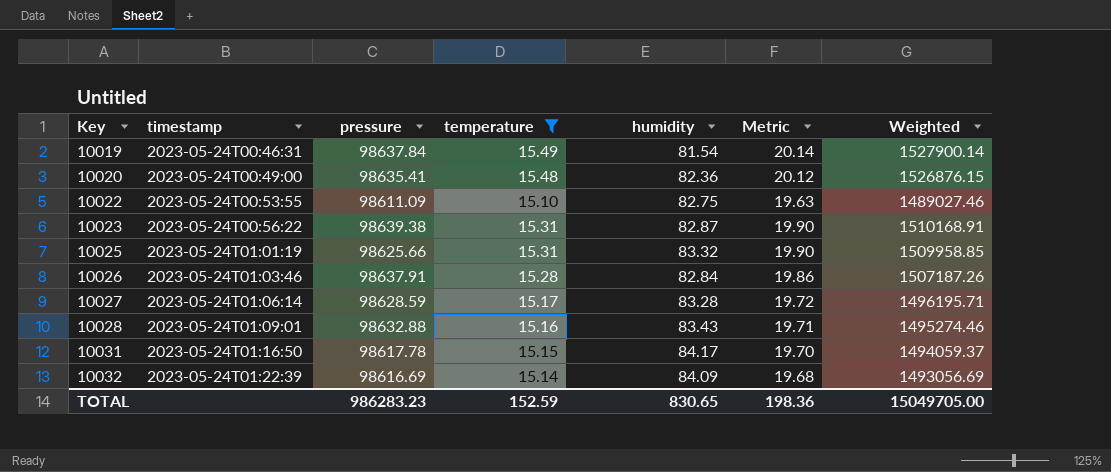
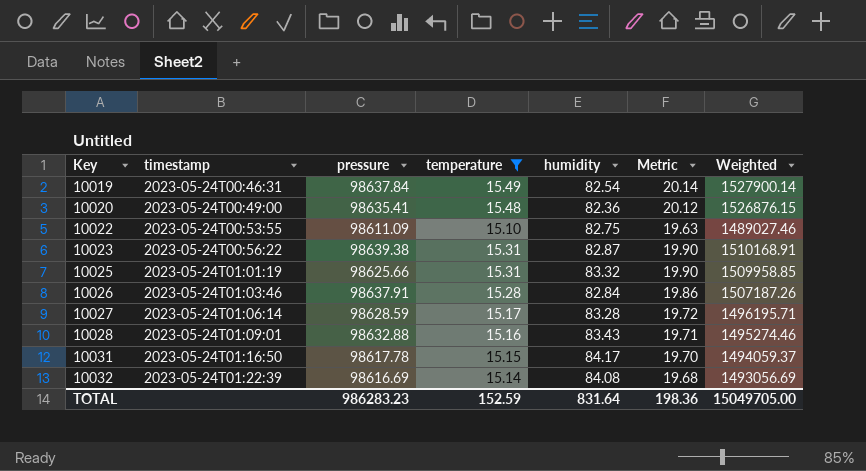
10019 | humidity: 81.54 -> 82.54
10032 | humidity: 84.09 -> 84.08
TOTAL | humidity: 830.65 -> 831.64

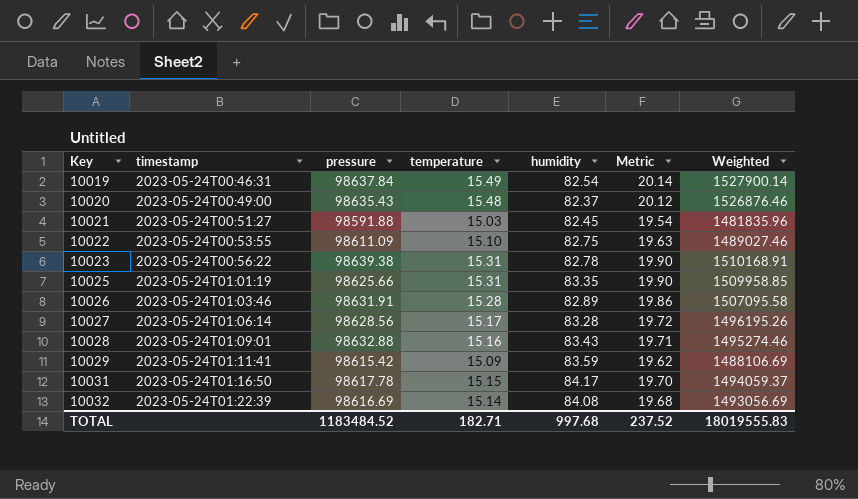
filter: temperature >= 15.10 -> none
10020 | pressure: 98635.41 -> 98635.43
10020 | humidity: 82.36 -> 82.37
10020 | Weighted: 1526876.15 -> 1526876.46
10023 | humidity: 82.87 -> 82.78
10025 | humidity: 83.32 -> 83.35
10026 | pressure: 98637.91 -> 98631.91
10026 | humidity: 82.84 -> 82.89
10026 | Weighted: 1507187.26 -> 1507095.58
10027 | pressure: 98628.59 -> 98628.56
10027 | Weighted: 1496195.71 -> 1496195.26
TOTAL | pressure: 986283.23 -> 1183484.52
TOTAL | temperature: 152.59 -> 182.71
TOTAL | humidity: 831.64 -> 997.68
TOTAL | Metric: 198.36 -> 237.52
TOTAL | Weighted: 15049705.00 -> 18019555.83

